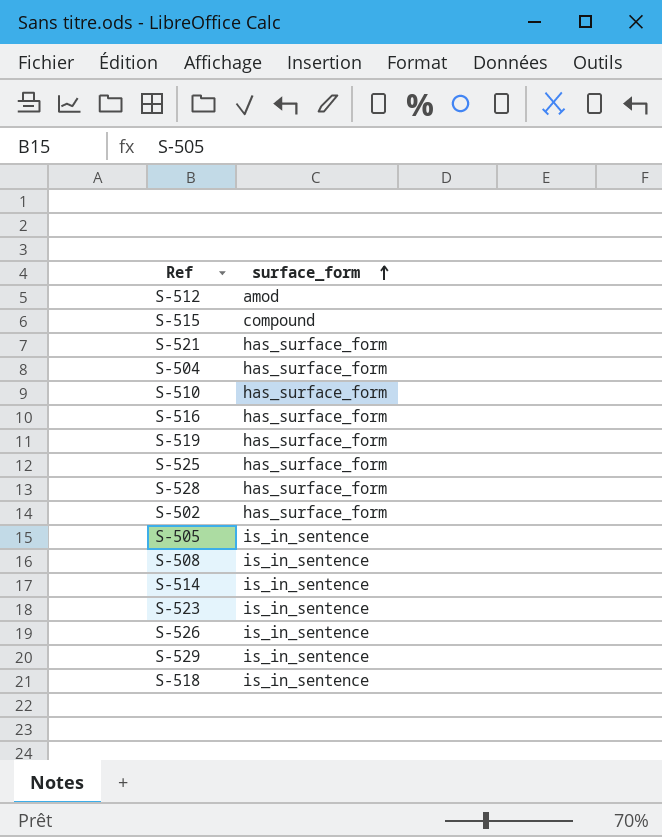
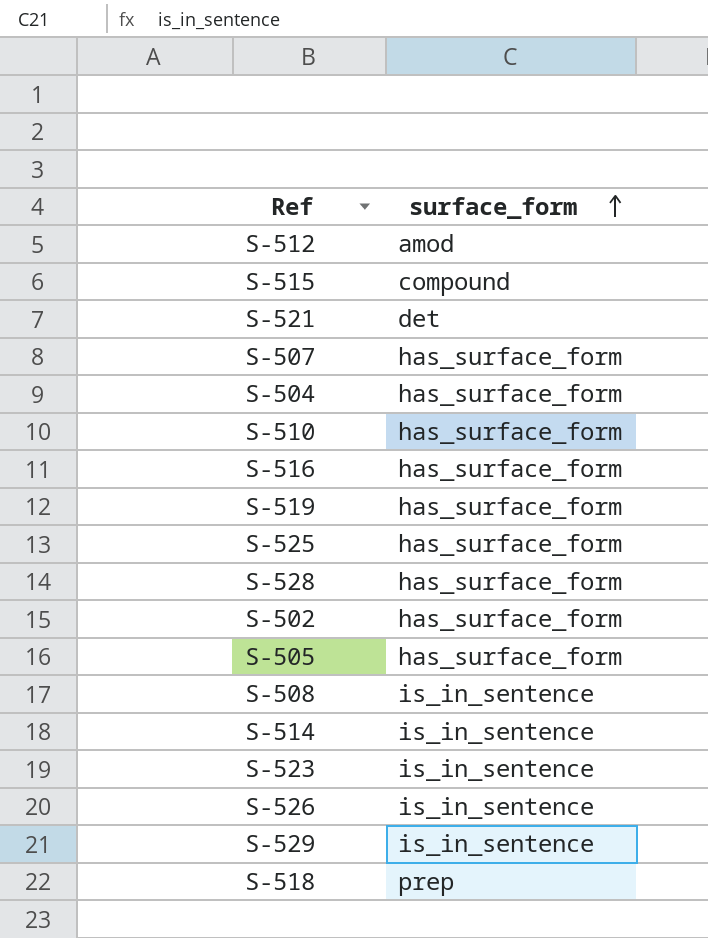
S-521 | surface_form: has_surface_form -> det
row S-507: none -> has_surface_form
S-505 | surface_form: is_in_sentence -> has_surface_form
S-518 | surface_form: is_in_sentence -> prep

